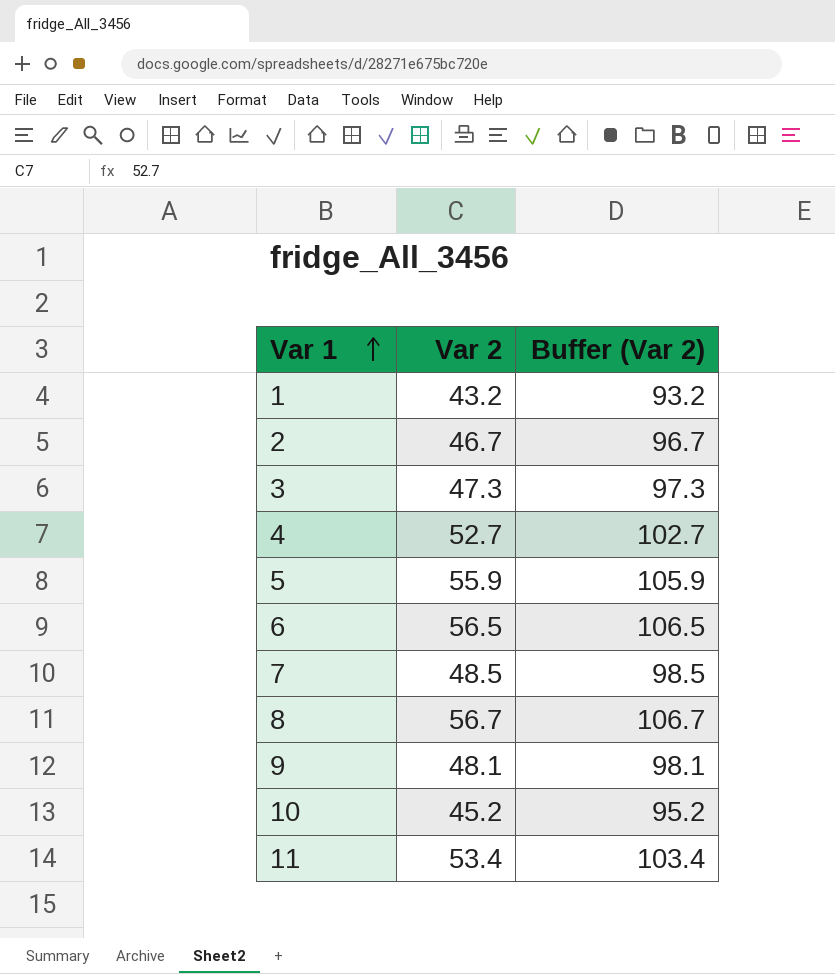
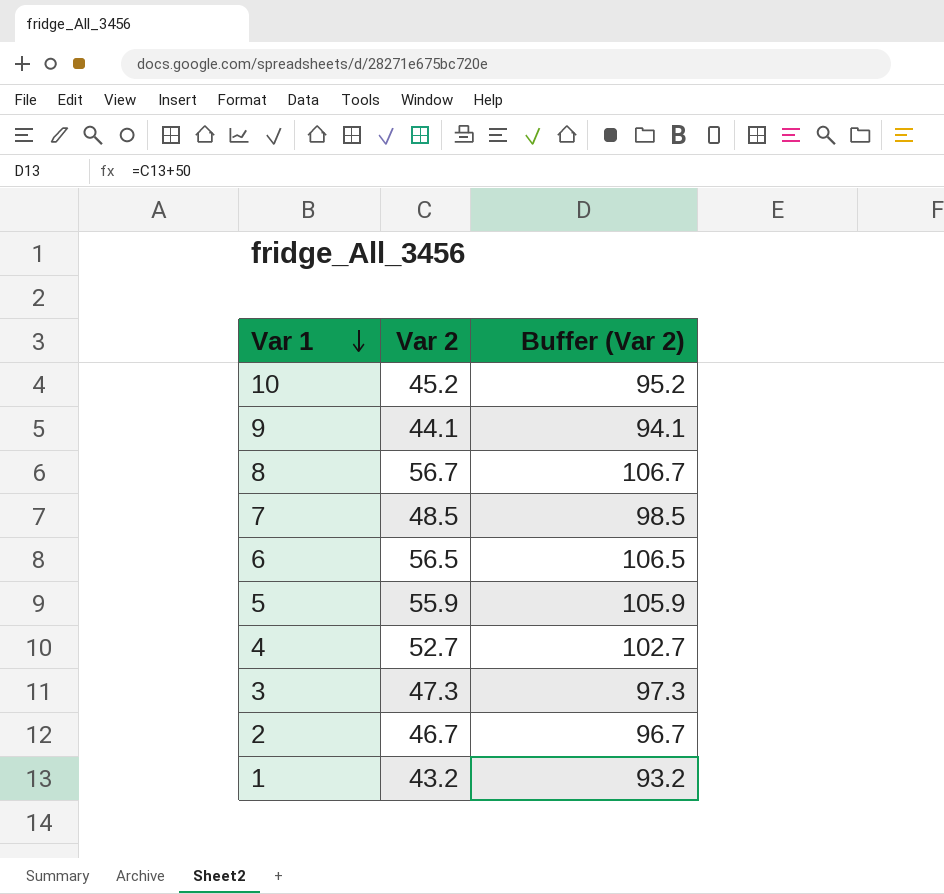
row order: Var 1 ascending -> Var 1 descending
row 11: 53.4 | 103.4 -> none
9 | Var 2: 48.1 -> 44.1
9 | Buffer (Var 2): 98.1 -> 94.1

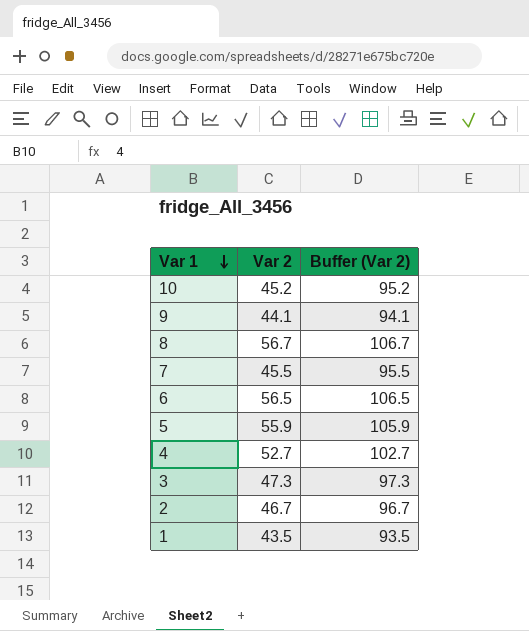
7 | Var 2: 48.5 -> 45.5
7 | Buffer (Var 2): 98.5 -> 95.5
1 | Var 2: 43.2 -> 43.5
1 | Buffer (Var 2): 93.2 -> 93.5

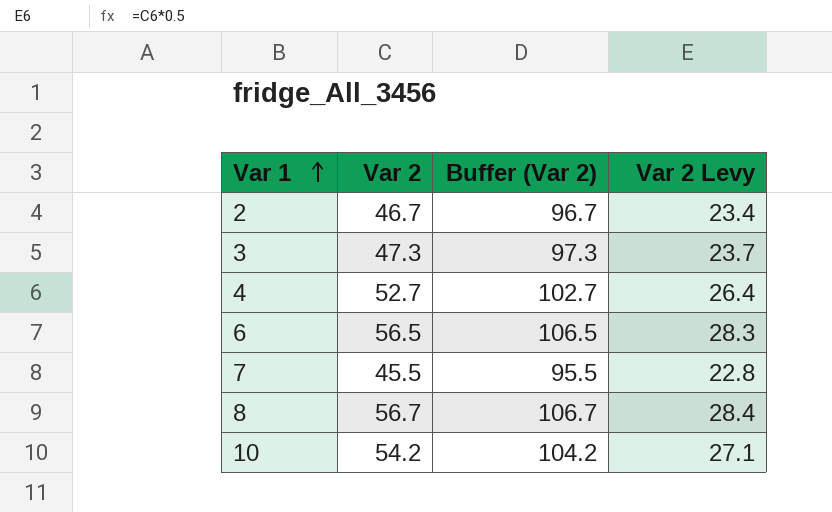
row order: Var 1 descending -> Var 1 ascending
column Var 2 Levy | formula: none -> [Var 2] * 0.5
row 9: 44.1 | 94.1 -> none
row 5: 55.9 | 105.9 -> none
row 1: 43.5 | 93.5 -> none
10 | Var 2: 45.2 -> 54.2
10 | Buffer (Var 2): 95.2 -> 104.2

